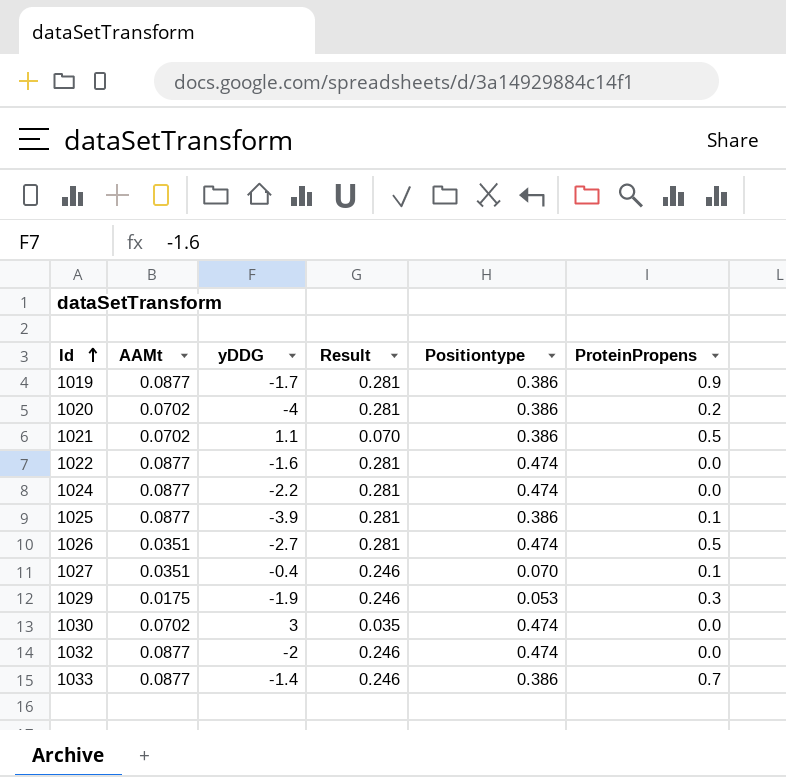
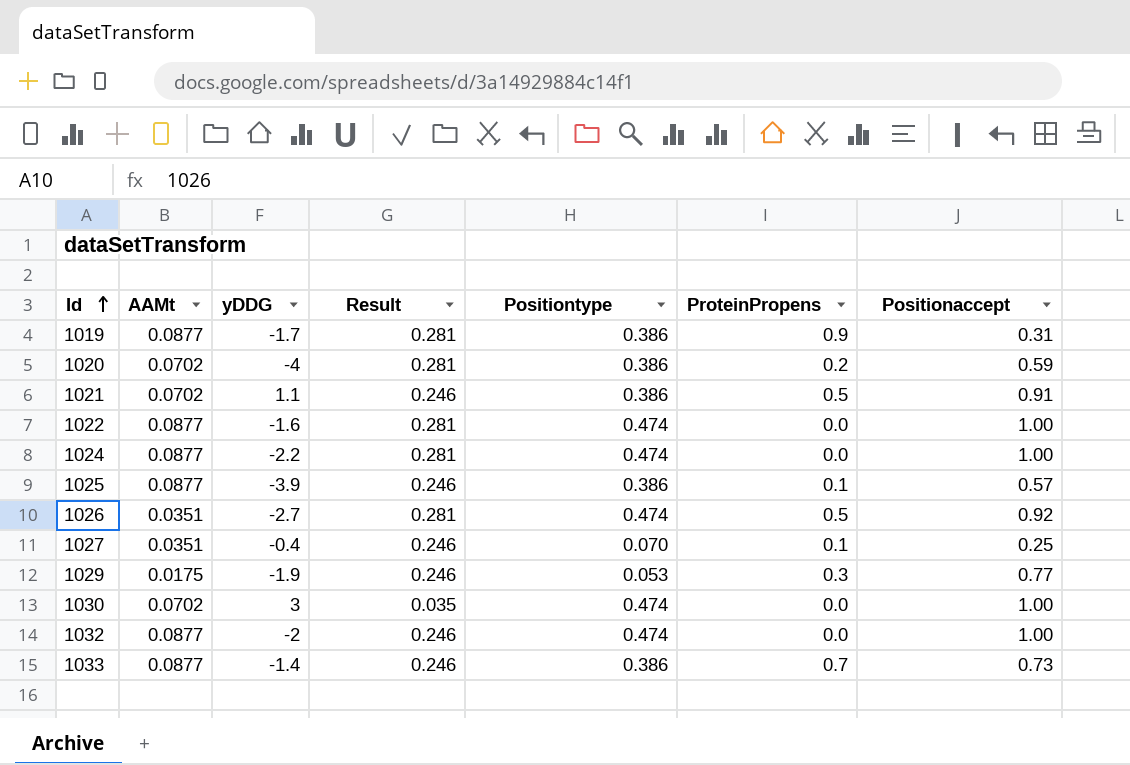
column Positionaccept | position: none -> 7
1021 | Result: 0.070 -> 0.246
1025 | Result: 0.281 -> 0.246

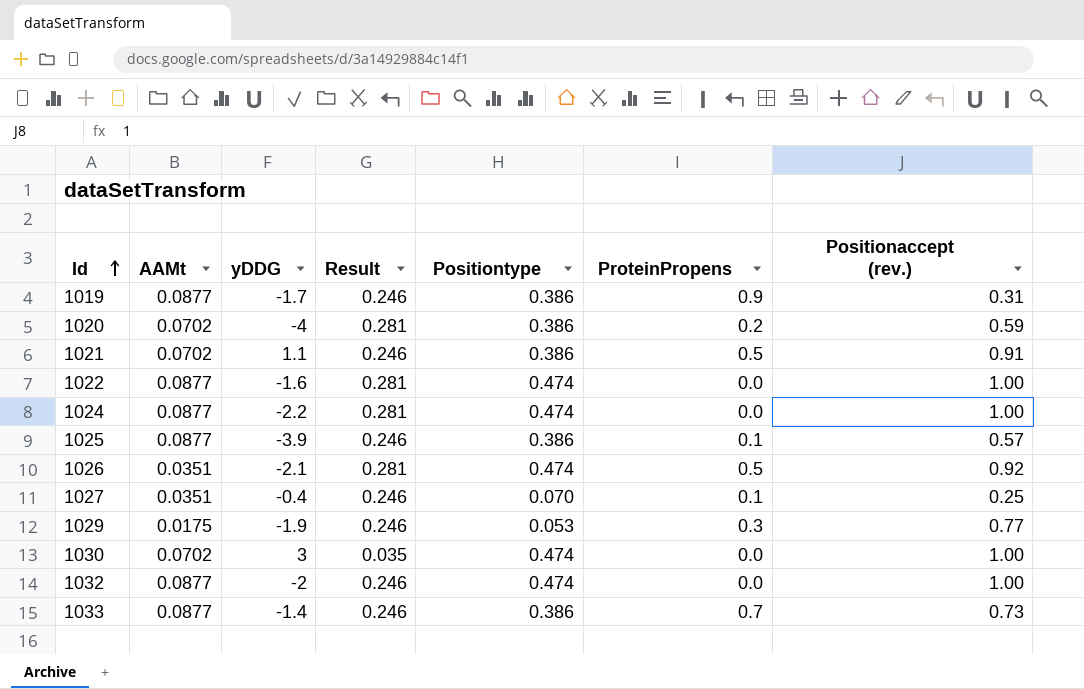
column name: Positionaccept -> Positionaccept (rev.)
1019 | Result: 0.281 -> 0.246
1026 | yDDG: -2.7 -> -2.1

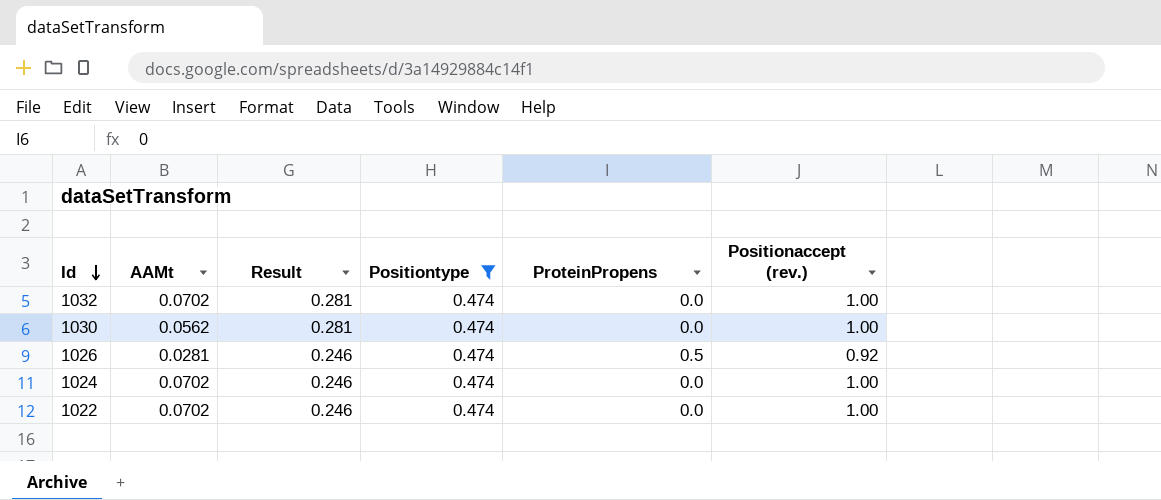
filter: none -> Positiontype = 0.474
row order: Id ascending -> Id descending
column yDDG | position: 3 -> none
1032 | AAMt: 0.0877 -> 0.0702
1032 | Result: 0.246 -> 0.281
1030 | AAMt: 0.0702 -> 0.0562
1030 | Result: 0.035 -> 0.281
1026 | AAMt: 0.0351 -> 0.0281
1026 | Result: 0.281 -> 0.246
1024 | AAMt: 0.0877 -> 0.0702
1024 | Result: 0.281 -> 0.246
1022 | AAMt: 0.0877 -> 0.0702
1022 | Result: 0.281 -> 0.246

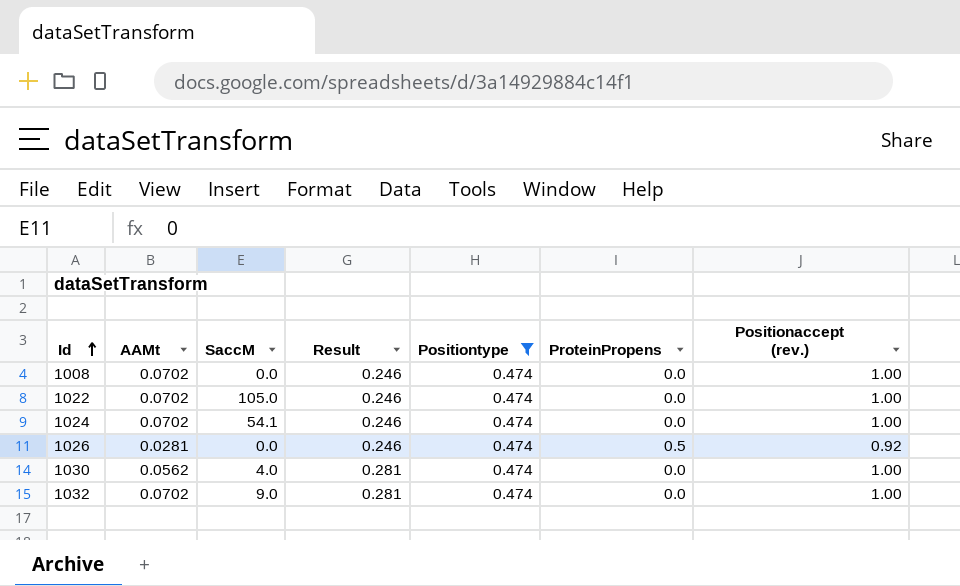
row order: Id descending -> Id ascending
column SaccM | position: none -> 3
row 1008: none -> 0.0702 | 0.0 | 0.246 | 0.474 | 0.0 | 1.00

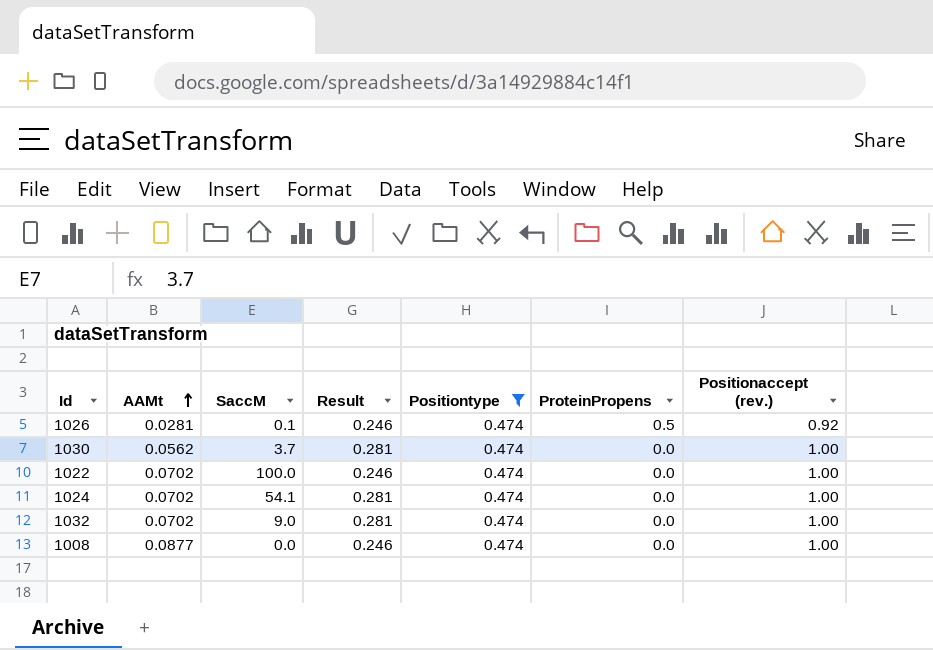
row order: Id ascending -> AAMt ascending
1026 | SaccM: 0.0 -> 0.1
1030 | SaccM: 4.0 -> 3.7
1022 | SaccM: 105.0 -> 100.0
1024 | Result: 0.246 -> 0.281
1008 | AAMt: 0.0702 -> 0.0877

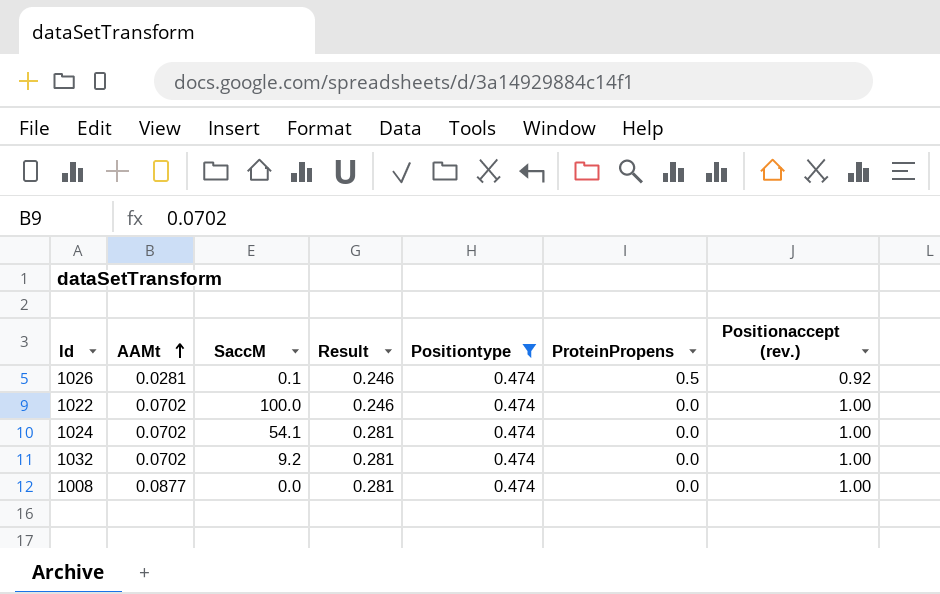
row 1030: 0.0562 | 3.7 | 0.281 | 0.474 | 0.0 | 1.00 -> none
1032 | SaccM: 9.0 -> 9.2
1008 | Result: 0.246 -> 0.281

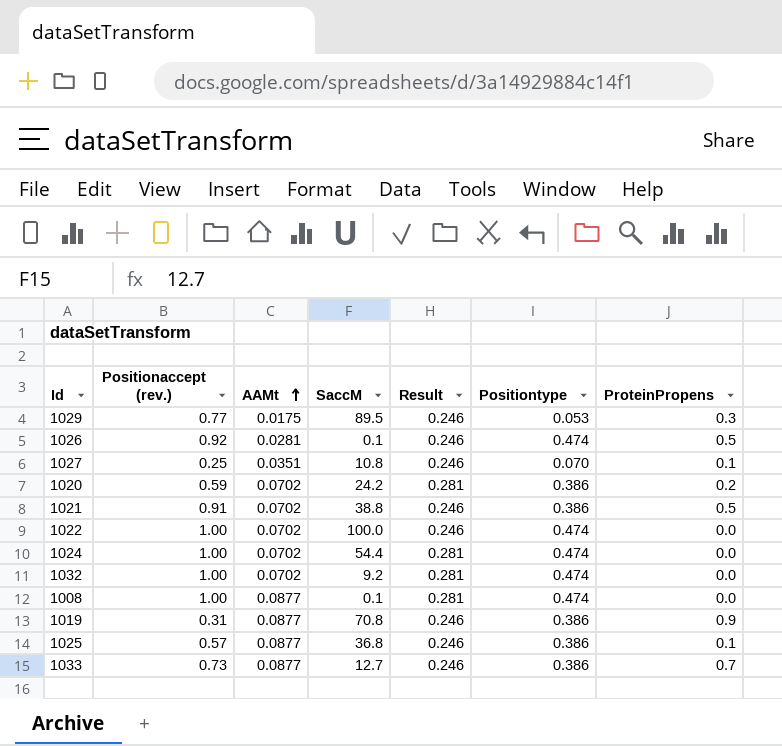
filter: Positiontype = 0.474 -> none
column Positionaccept (rev.) | position: 7 -> 2
1024 | SaccM: 54.1 -> 54.4
1008 | SaccM: 0.0 -> 0.1

